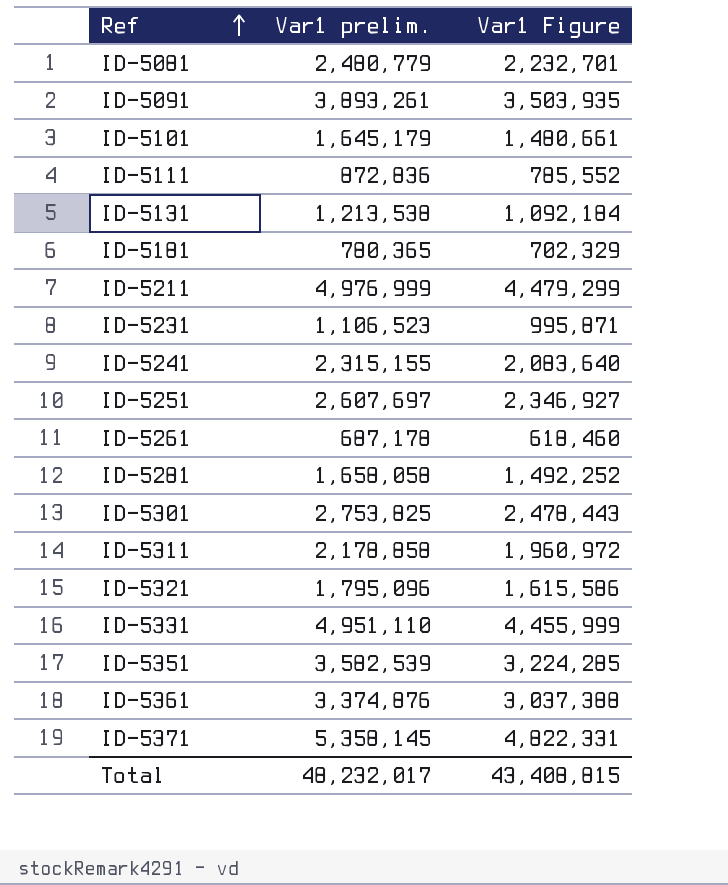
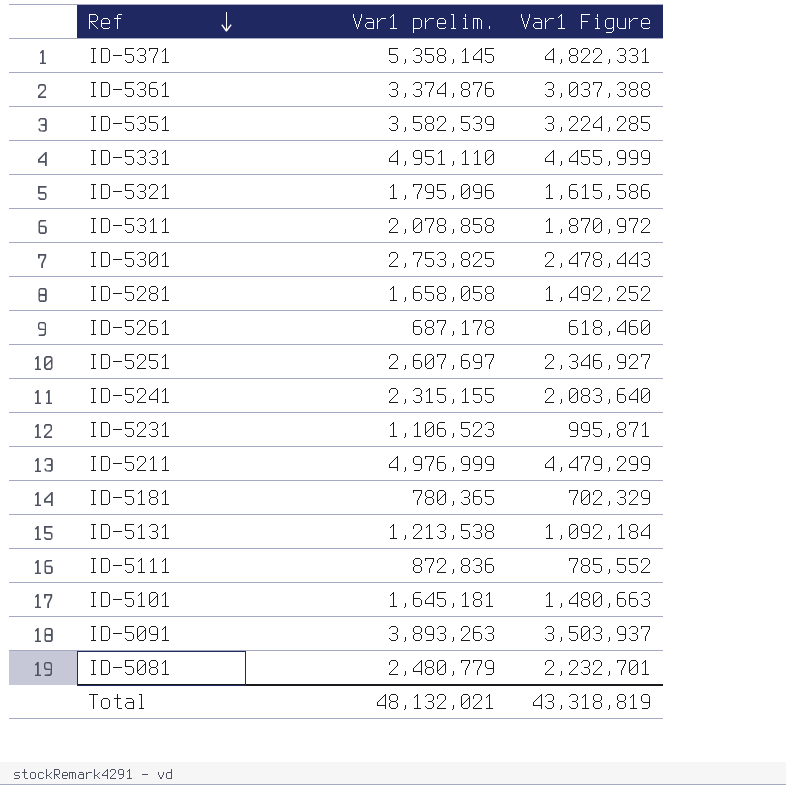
row order: Ref ascending -> Ref descending
ID-5311 | Var1 prelim.: 2,178,858 -> 2,078,858
ID-5311 | Var1 Figure: 1,960,972 -> 1,870,972
ID-5101 | Var1 prelim.: 1,645,179 -> 1,645,181
ID-5101 | Var1 Figure: 1,480,661 -> 1,480,663
ID-5091 | Var1 prelim.: 3,893,261 -> 3,893,263
ID-5091 | Var1 Figure: 3,503,935 -> 3,503,937
Total | Var1 prelim.: 48,232,017 -> 48,132,021
Total | Var1 Figure: 43,408,815 -> 43,318,819

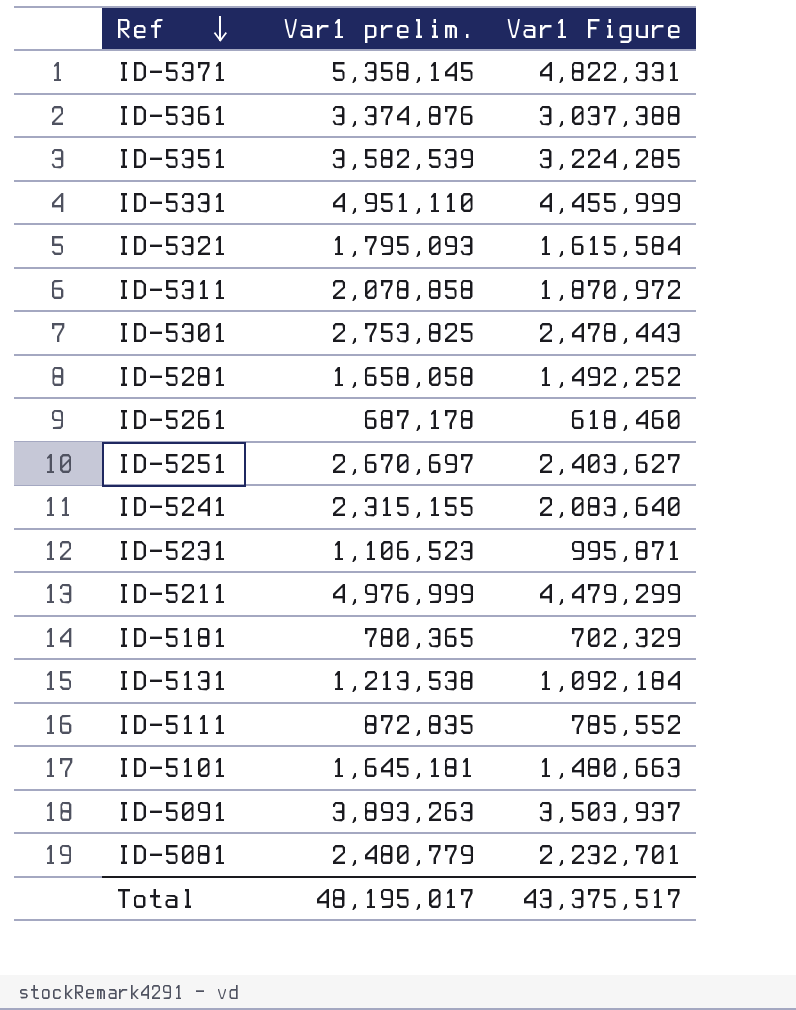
ID-5321 | Var1 prelim.: 1,795,096 -> 1,795,093
ID-5321 | Var1 Figure: 1,615,586 -> 1,615,584
ID-5251 | Var1 prelim.: 2,607,697 -> 2,670,697
ID-5251 | Var1 Figure: 2,346,927 -> 2,403,627
ID-5111 | Var1 prelim.: 872,836 -> 872,835
Total | Var1 prelim.: 48,132,021 -> 48,195,017
Total | Var1 Figure: 43,318,819 -> 43,375,517

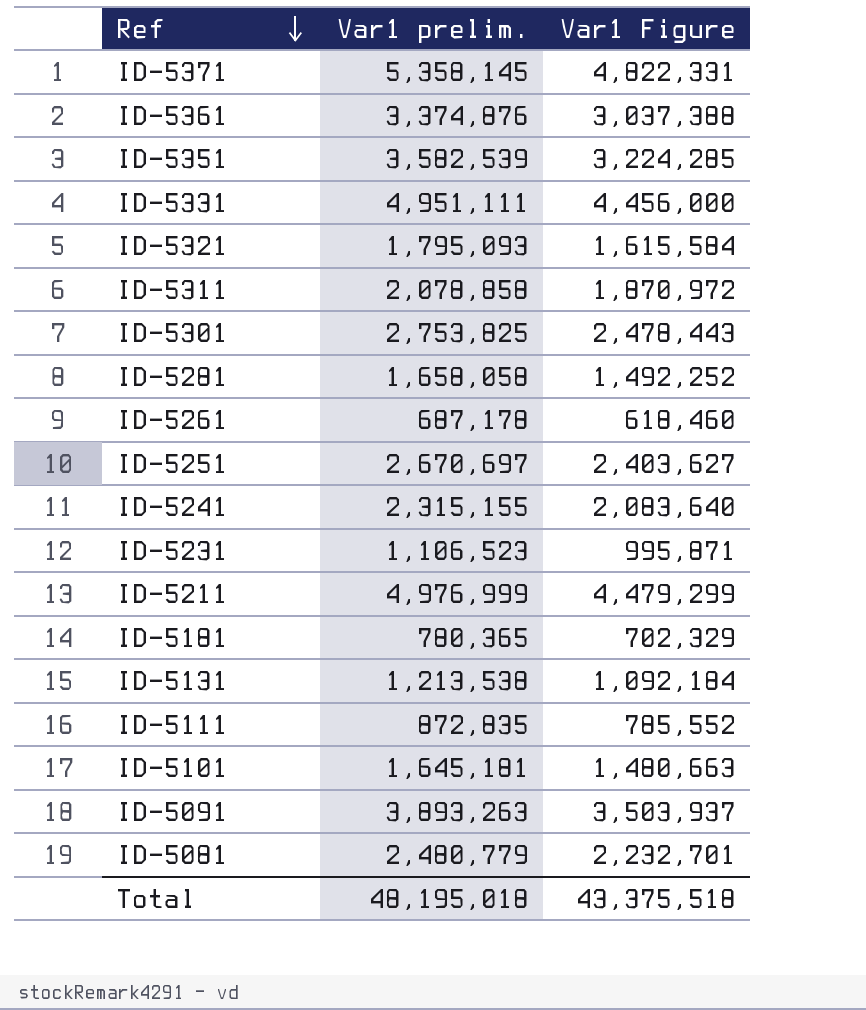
ID-5331 | Var1 prelim.: 4,951,110 -> 4,951,111
ID-5331 | Var1 Figure: 4,455,999 -> 4,456,000
Total | Var1 prelim.: 48,195,017 -> 48,195,018
Total | Var1 Figure: 43,375,517 -> 43,375,518

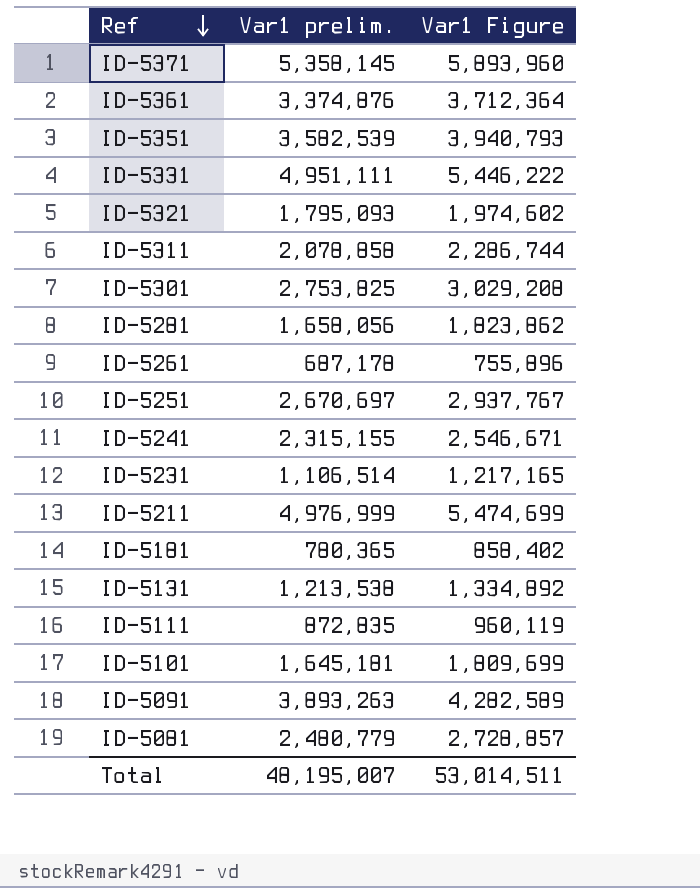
column Var1 Figure | formula: [Var1 prelim.] * 0.9 -> [Var1 prelim.] * 1.1
ID-5281 | Var1 prelim.: 1,658,058 -> 1,658,056
ID-5231 | Var1 prelim.: 1,106,523 -> 1,106,514
Total | Var1 prelim.: 48,195,018 -> 48,195,007
Total | Var1 Figure: 43,375,518 -> 53,014,511

